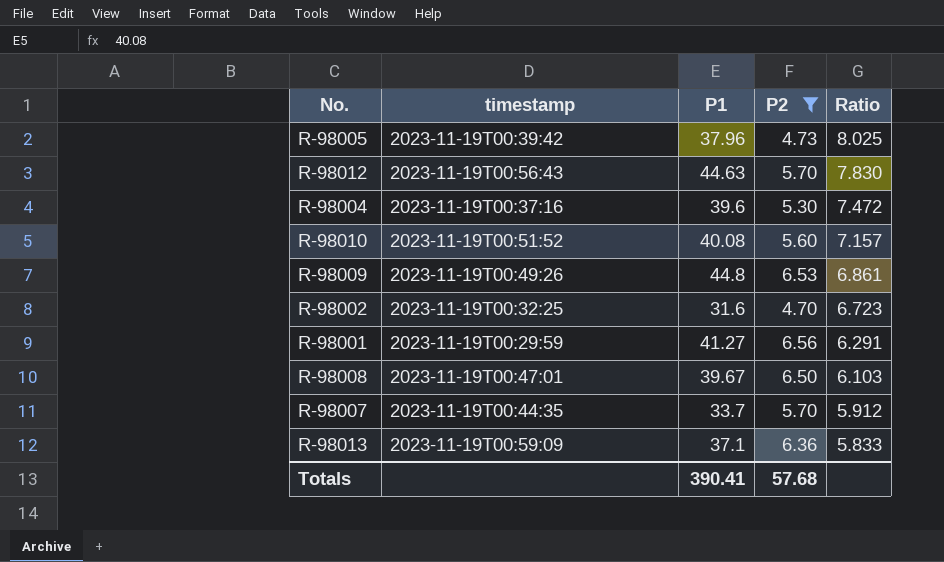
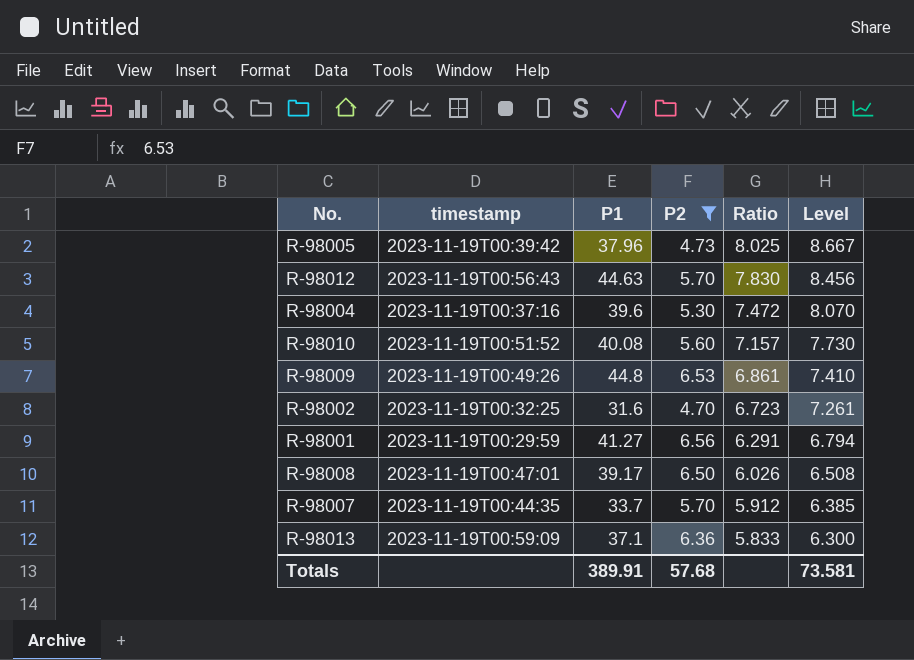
column Level | formula: none -> [Ratio] * 1.08
R-98008 | P1: 39.67 -> 39.17
R-98008 | Ratio: 6.103 -> 6.026
Totals | P1: 390.41 -> 389.91

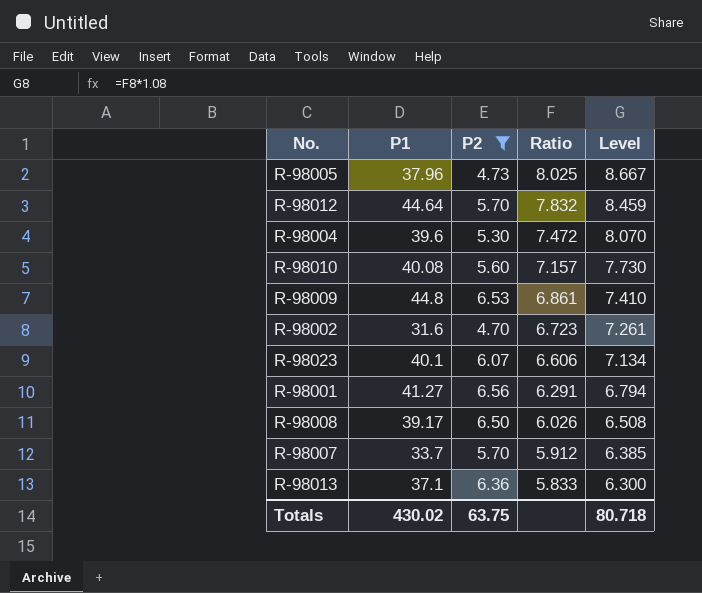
column timestamp | position: 2 -> none
R-98012 | P1: 44.63 -> 44.64
R-98012 | Ratio: 7.830 -> 7.832
R-98012 | Level: 8.456 -> 8.459
row R-98023: none -> 40.1 | 6.07 | 6.606 | 7.134
Totals | P1: 389.91 -> 430.02
Totals | P2: 57.68 -> 63.75
Totals | Level: 73.581 -> 80.718

